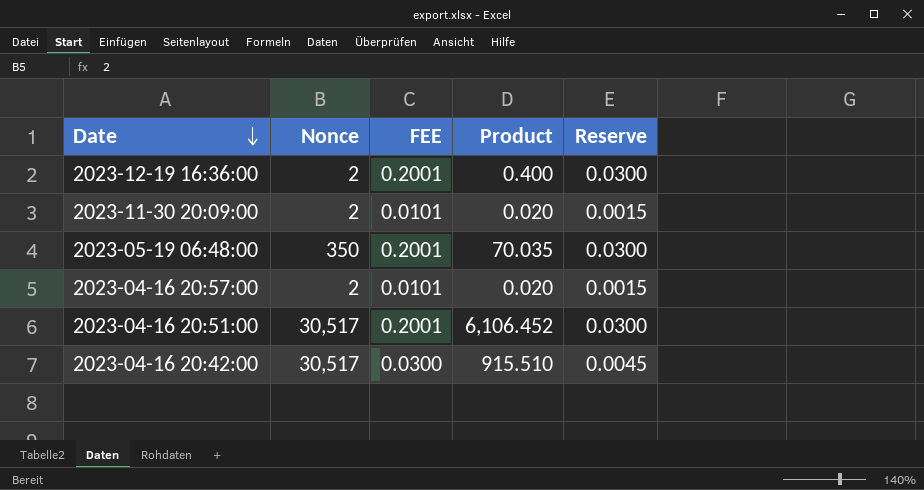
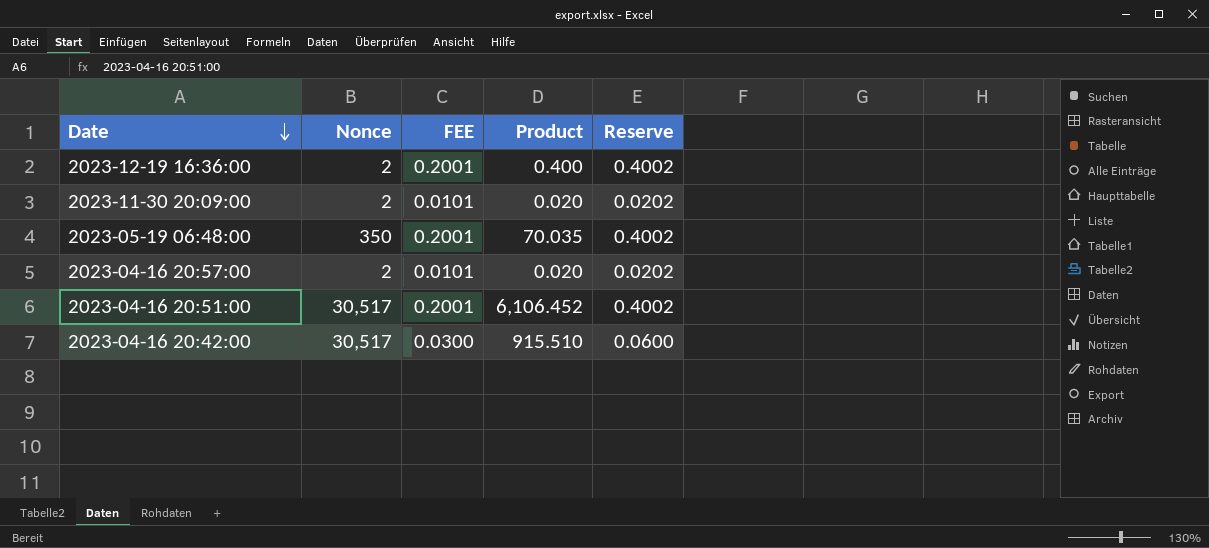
column Reserve | formula: [FEE] * 0.15 -> [FEE] * 2

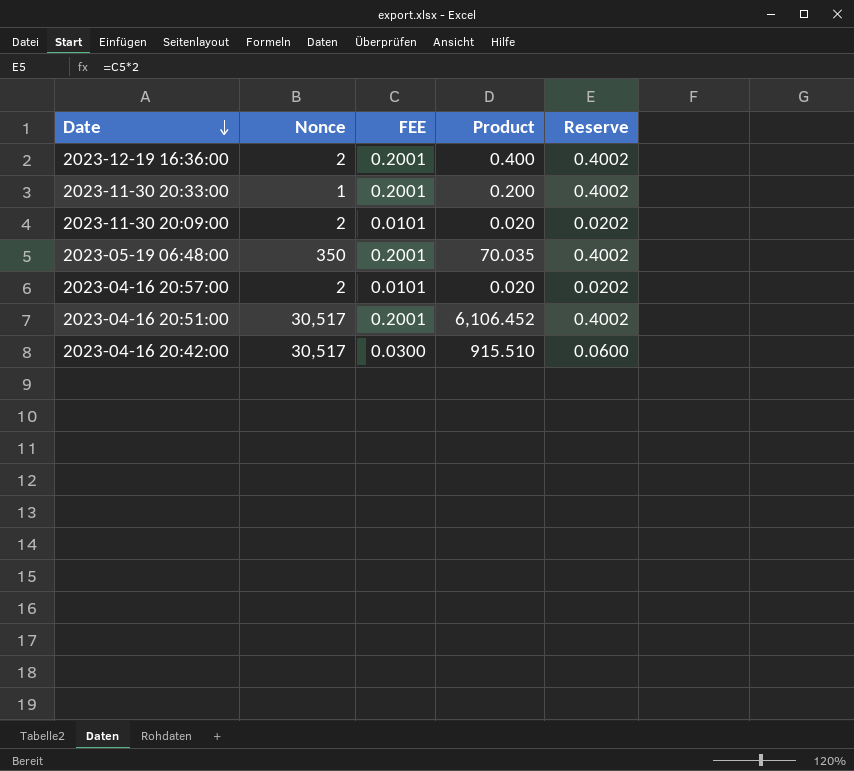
row 2023-11-30 20:33:00: none -> 1 | 0.2001 | 0.200 | 0.4002

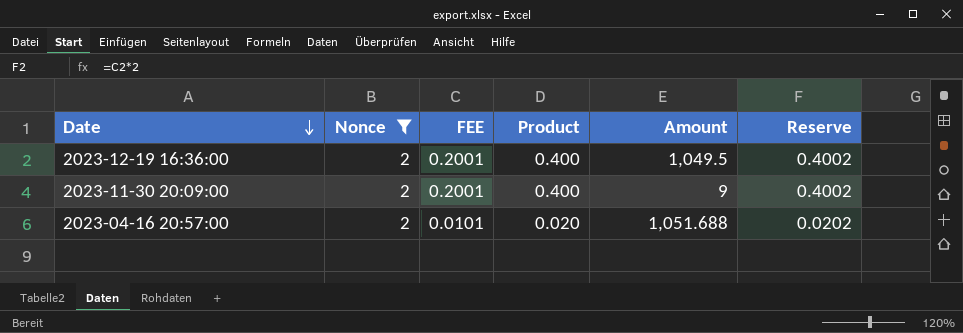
filter: none -> Nonce = 2
column Amount | position: none -> 5
2023-11-30 20:09:00 | FEE: 0.0101 -> 0.2001
2023-11-30 20:09:00 | Product: 0.020 -> 0.400
2023-11-30 20:09:00 | Reserve: 0.0202 -> 0.4002

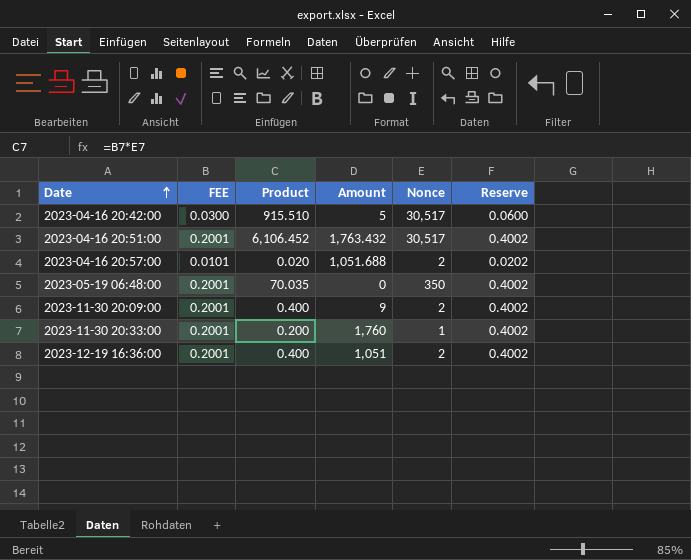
filter: Nonce = 2 -> none
row order: Date descending -> Date ascending
column Nonce | position: 2 -> 5
2023-12-19 16:36:00 | Amount: 1,049.5 -> 1,051

